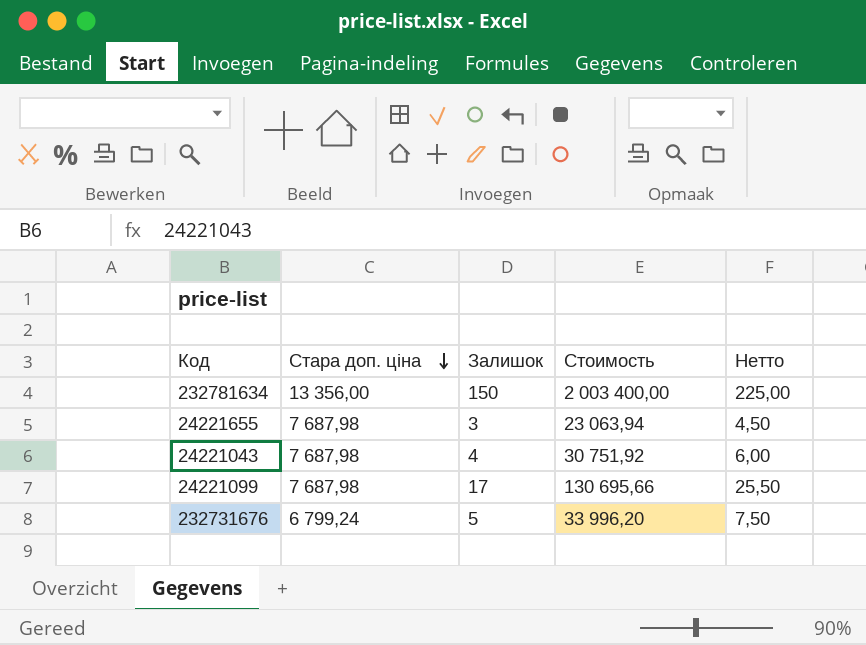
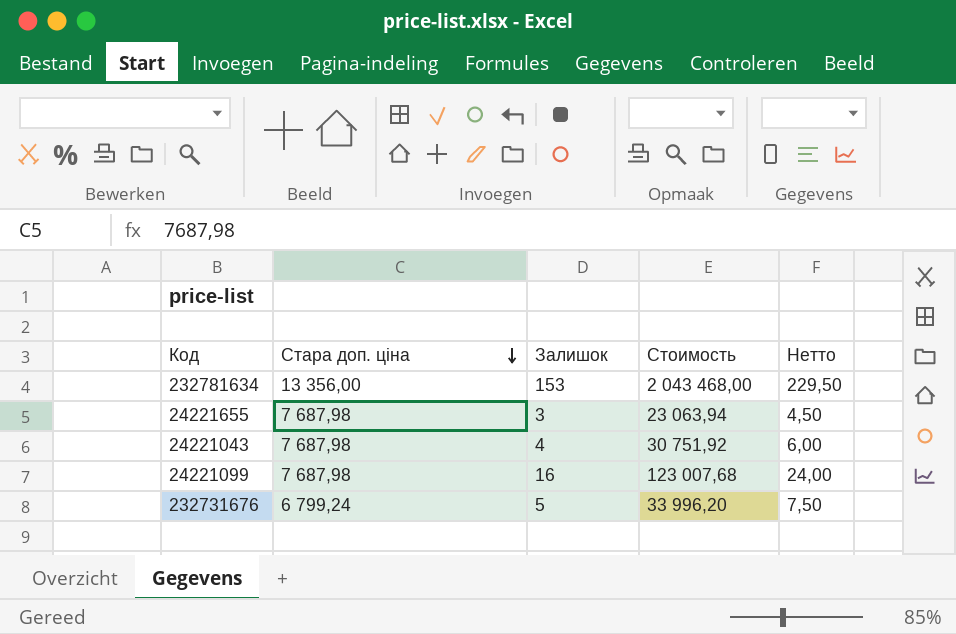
232781634 | Залишок: 150 -> 153
232781634 | Стоимость: 2 003 400,00 -> 2 043 468,00
232781634 | Нетто: 225,00 -> 229,50
24221099 | Залишок: 17 -> 16
24221099 | Стоимость: 130 695,66 -> 123 007,68
24221099 | Нетто: 25,50 -> 24,00

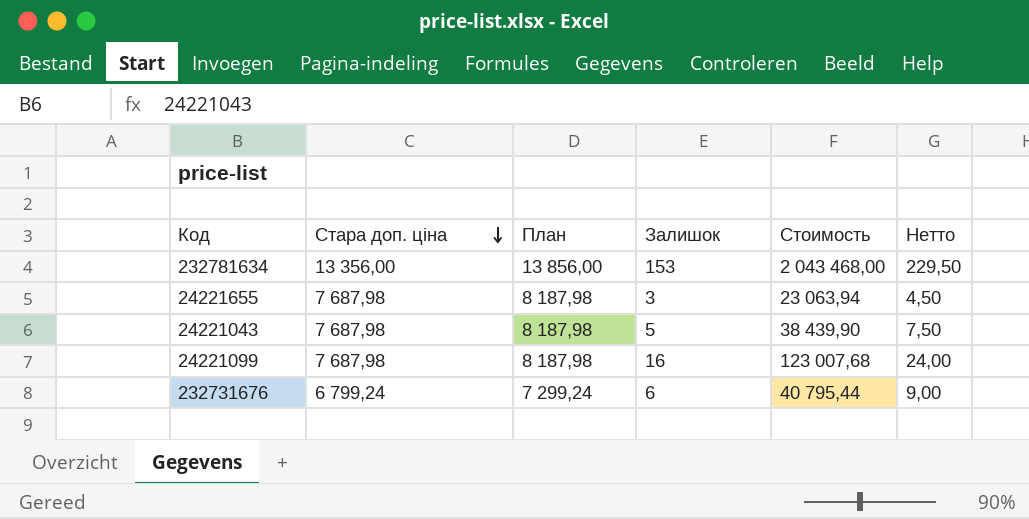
column План | formula: none -> [Стара доп. ціна] + 500
24221043 | Залишок: 4 -> 5
24221043 | Стоимость: 30 751,92 -> 38 439,90
24221043 | Нетто: 6,00 -> 7,50
232731676 | Залишок: 5 -> 6
232731676 | Стоимость: 33 996,20 -> 40 795,44
232731676 | Нетто: 7,50 -> 9,00

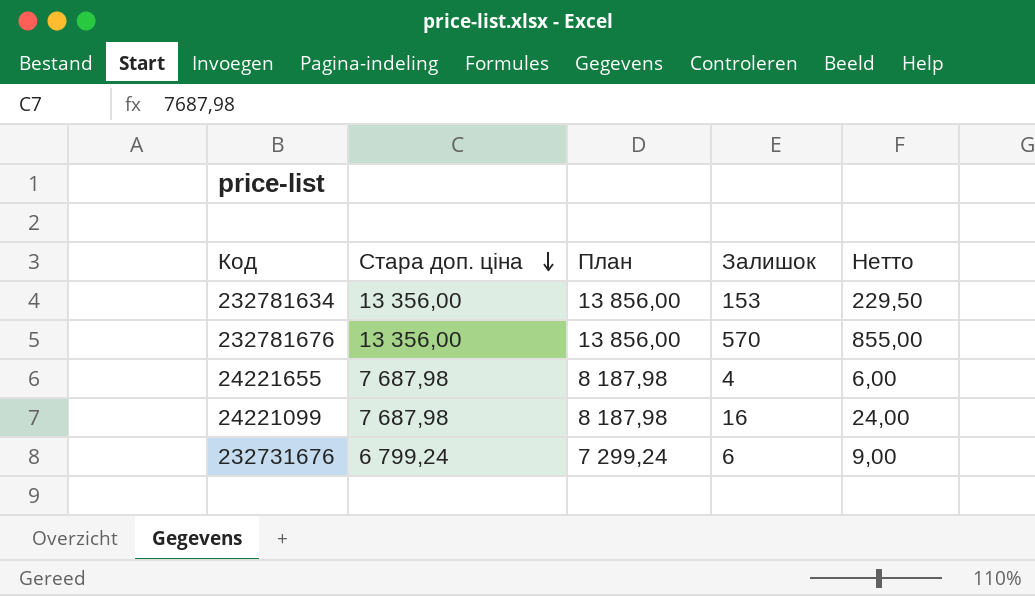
column Стоимость | formula: [Стара доп. ціна] * [Залишок] -> none
row 24221043: 7 687,98 | 8 187,98 | 5 | 38 439,90 | 7,50 -> none
row 232781676: none -> 13 356,00 | 13 856,00 | 570 | 855,00
24221655 | Залишок: 3 -> 4
24221655 | Нетто: 4,50 -> 6,00

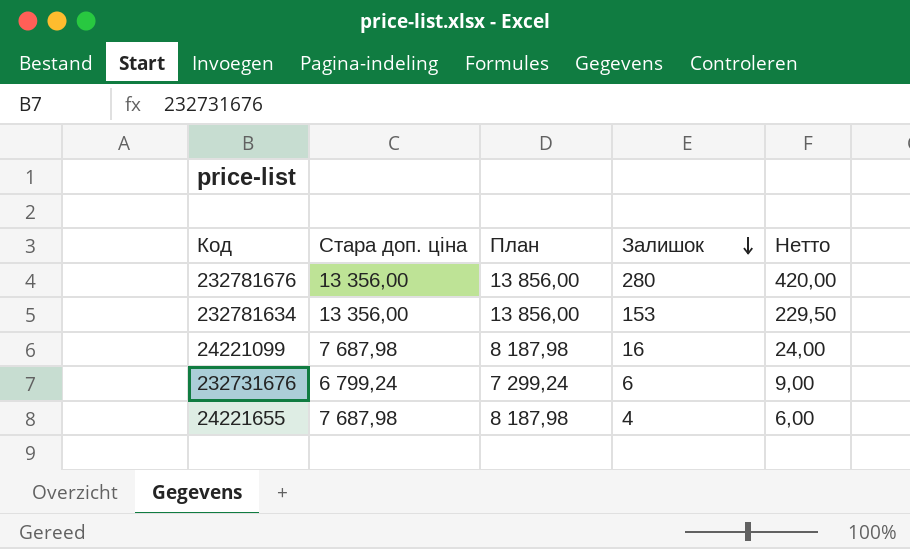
row order: Стара доп. ціна descending -> Залишок descending
232781676 | Залишок: 570 -> 280
232781676 | Нетто: 855,00 -> 420,00

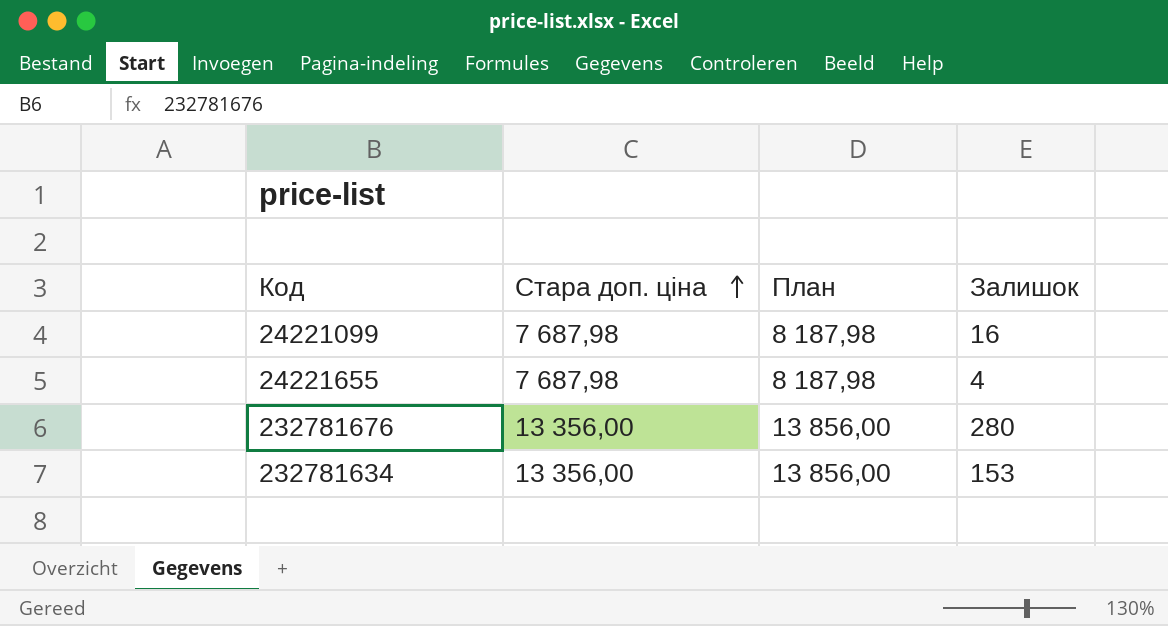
row order: Залишок descending -> Стара доп. ціна ascending
column Нетто | formula: [Залишок] * 1,5 -> none
row 232731676: 6 799,24 | 7 299,24 | 6 | 9,00 -> none

